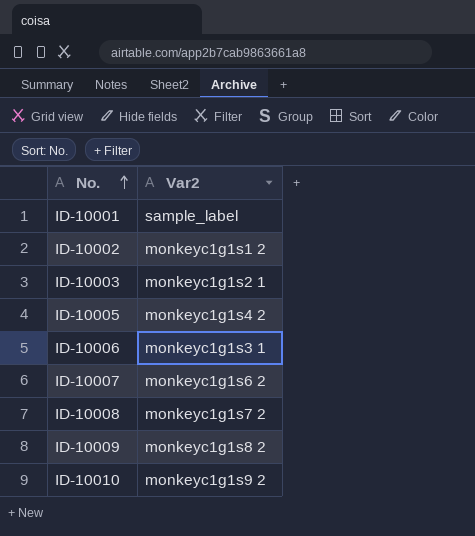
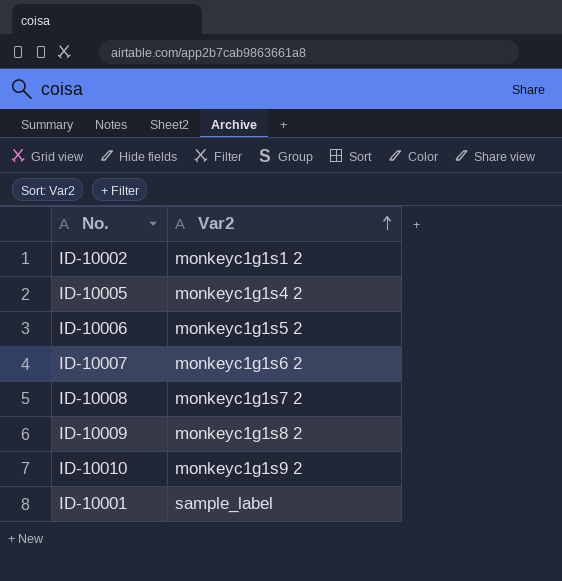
row order: No. ascending -> Var2 ascending
row ID-10003: monkeyc1g1s2 1 -> none
ID-10006 | Var2: monkeyc1g1s3 1 -> monkeyc1g1s5 2

